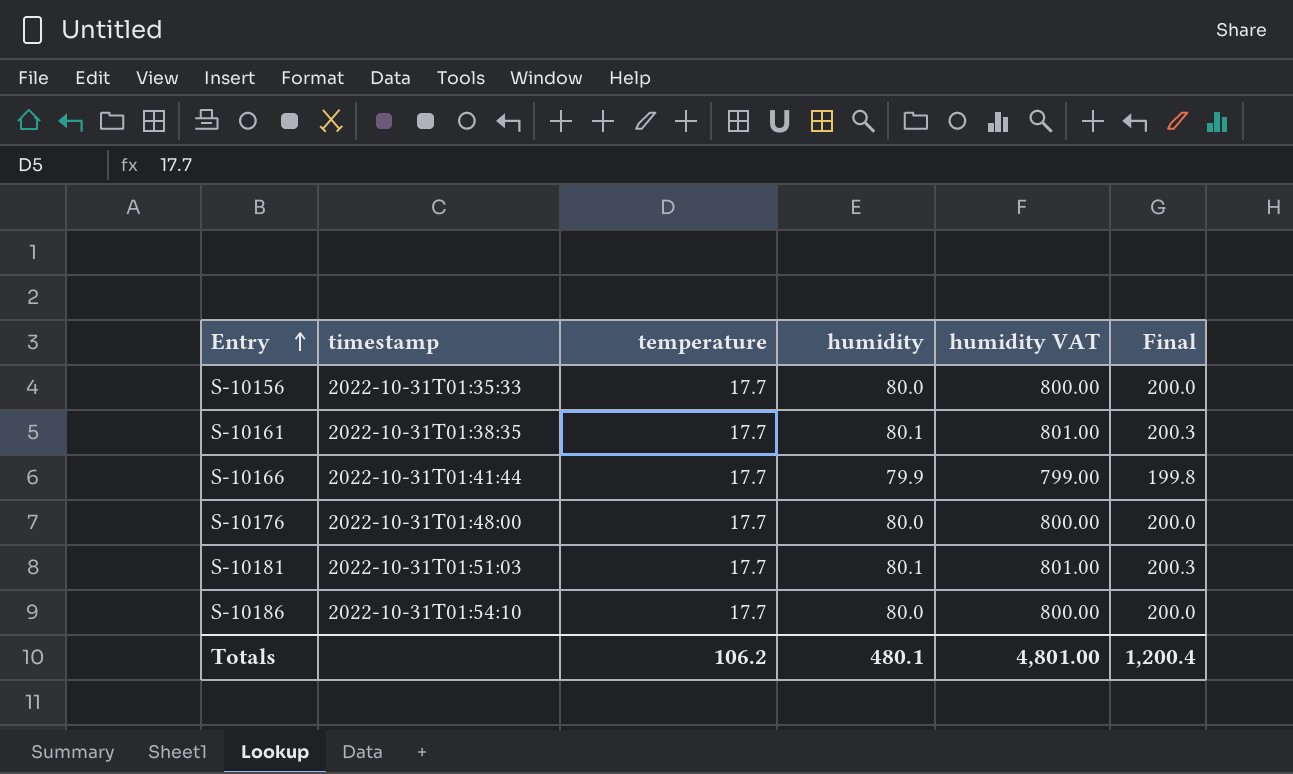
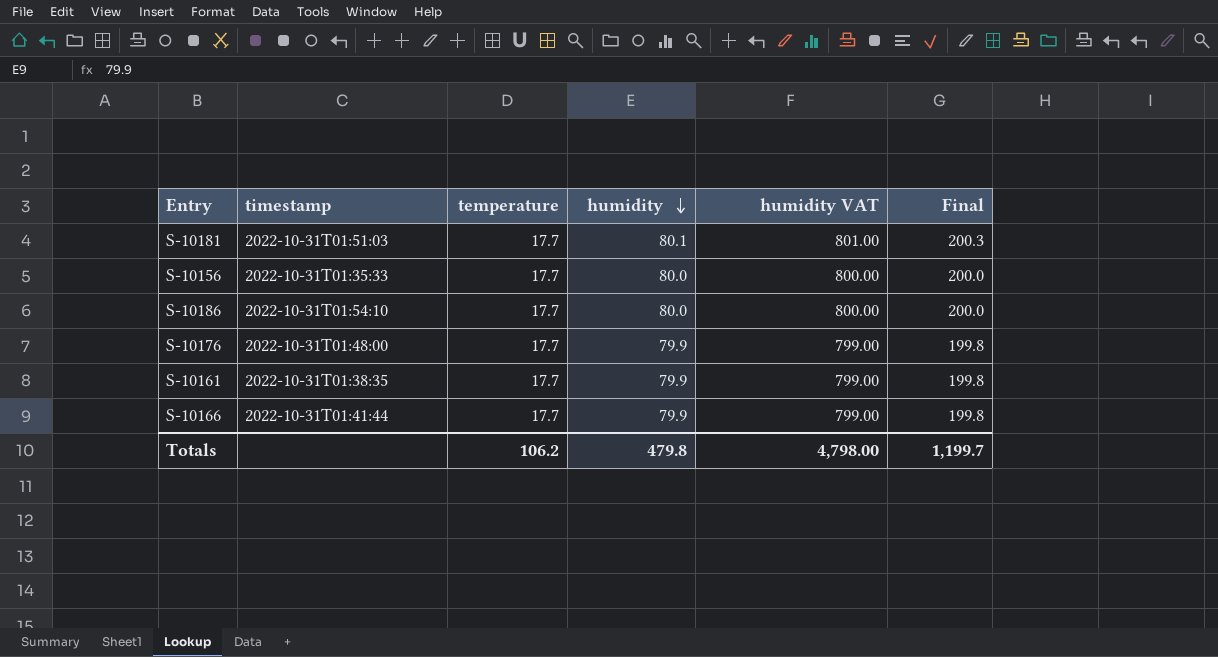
row order: Entry ascending -> humidity descending
S-10176 | humidity: 80.0 -> 79.9
S-10176 | humidity VAT: 800.00 -> 799.00
S-10176 | Final: 200.0 -> 199.8
S-10161 | humidity: 80.1 -> 79.9
S-10161 | humidity VAT: 801.00 -> 799.00
S-10161 | Final: 200.3 -> 199.8
Totals | humidity: 480.1 -> 479.8
Totals | humidity VAT: 4,801.00 -> 4,798.00
Totals | Final: 1,200.4 -> 1,199.7

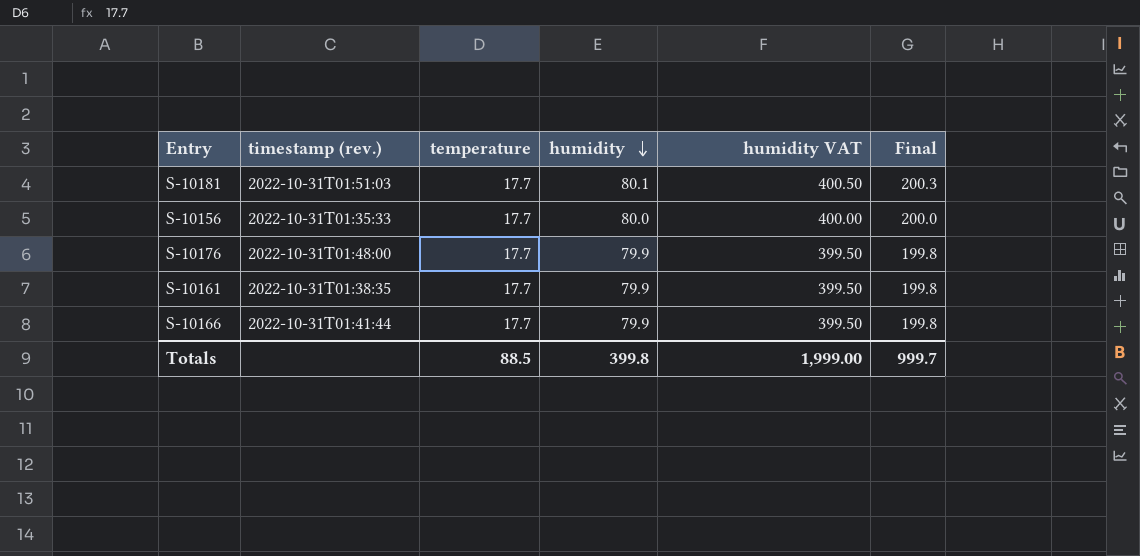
column name: timestamp -> timestamp (rev.)
column humidity VAT | formula: [humidity] * 10 -> [humidity] * 5
row S-10186: 2022-10-31T01:54:10 | 17.7 | 80.0 | 800.00 | 200.0 -> none
Totals | temperature: 106.2 -> 88.5
Totals | humidity: 479.8 -> 399.8
Totals | humidity VAT: 4,798.00 -> 1,999.00
Totals | Final: 1,199.7 -> 999.7

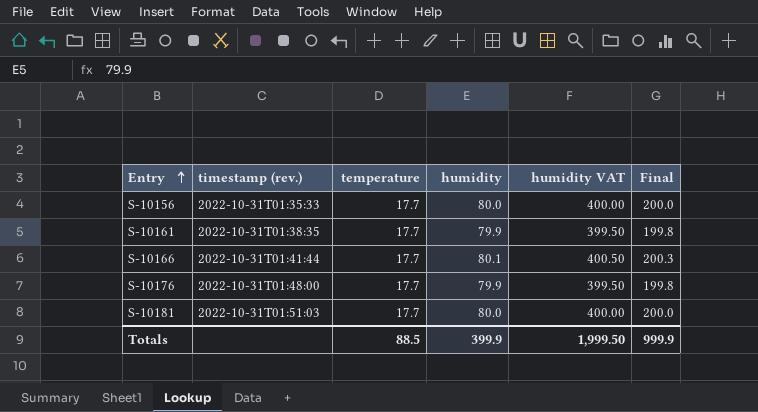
row order: humidity descending -> Entry ascending
S-10166 | humidity: 79.9 -> 80.1
S-10166 | humidity VAT: 399.50 -> 400.50
S-10166 | Final: 199.8 -> 200.3
S-10181 | humidity: 80.1 -> 80.0
S-10181 | humidity VAT: 400.50 -> 400.00
S-10181 | Final: 200.3 -> 200.0
Totals | humidity: 399.8 -> 399.9
Totals | humidity VAT: 1,999.00 -> 1,999.50
Totals | Final: 999.7 -> 999.9

